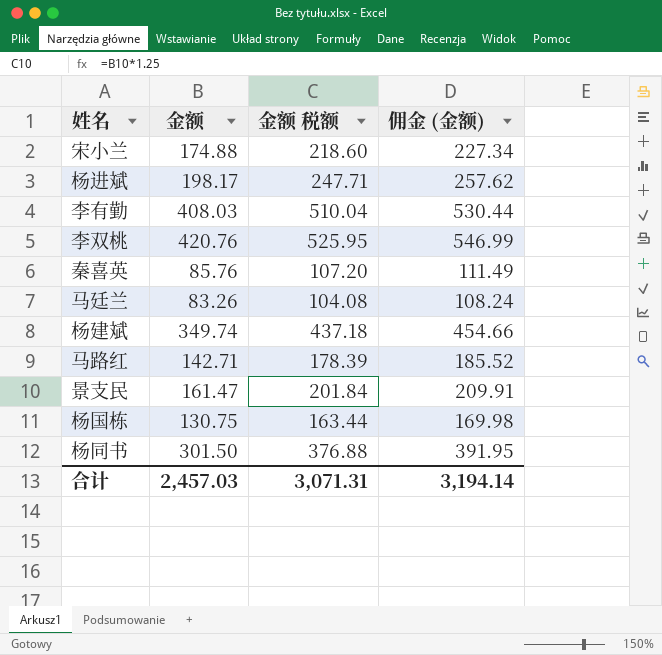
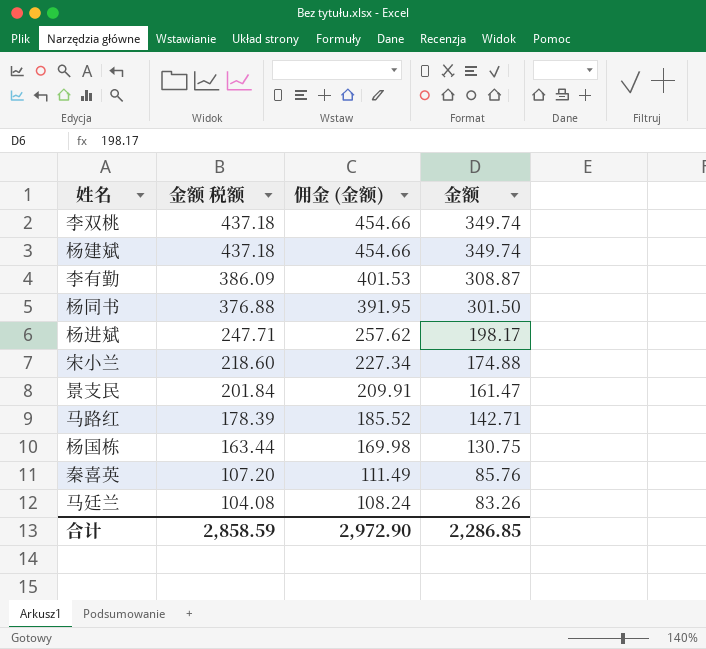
row order: none -> 金额 税额 descending
column 金额 | position: 2 -> 4
李双桃 | 金额 税额: 525.95 -> 437.18
李双桃 | 佣金 (金额): 546.99 -> 454.66
李双桃 | 金额: 420.76 -> 349.74
李有勤 | 金额 税额: 510.04 -> 386.09
李有勤 | 佣金 (金额): 530.44 -> 401.53
李有勤 | 金额: 408.03 -> 308.87
合计 | 金额 税额: 3,071.31 -> 2,858.59
合计 | 佣金 (金额): 3,194.14 -> 2,972.90
合计 | 金额: 2,457.03 -> 2,286.85

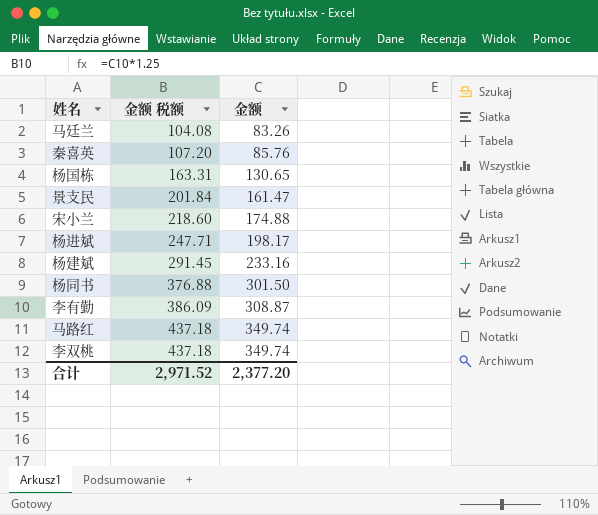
row order: 金额 税额 descending -> 金额 税额 ascending
column 佣金 (金额) | formula: [金额] * 1.3 -> none
杨国栋 | 金额 税额: 163.44 -> 163.31
杨国栋 | 金额: 130.75 -> 130.65
杨建斌 | 金额 税额: 437.18 -> 291.45
杨建斌 | 金额: 349.74 -> 233.16
马路红 | 金额 税额: 178.39 -> 437.18
马路红 | 金额: 142.71 -> 349.74
合计 | 金额 税额: 2,858.59 -> 2,971.52
合计 | 金额: 2,286.85 -> 2,377.20

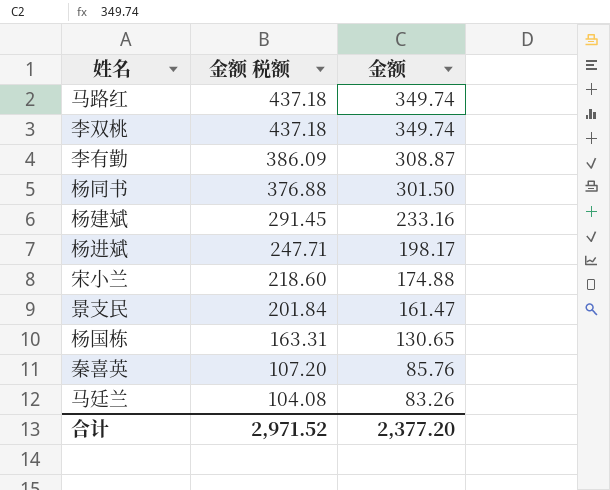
row order: 金额 税额 ascending -> 金额 税额 descending

